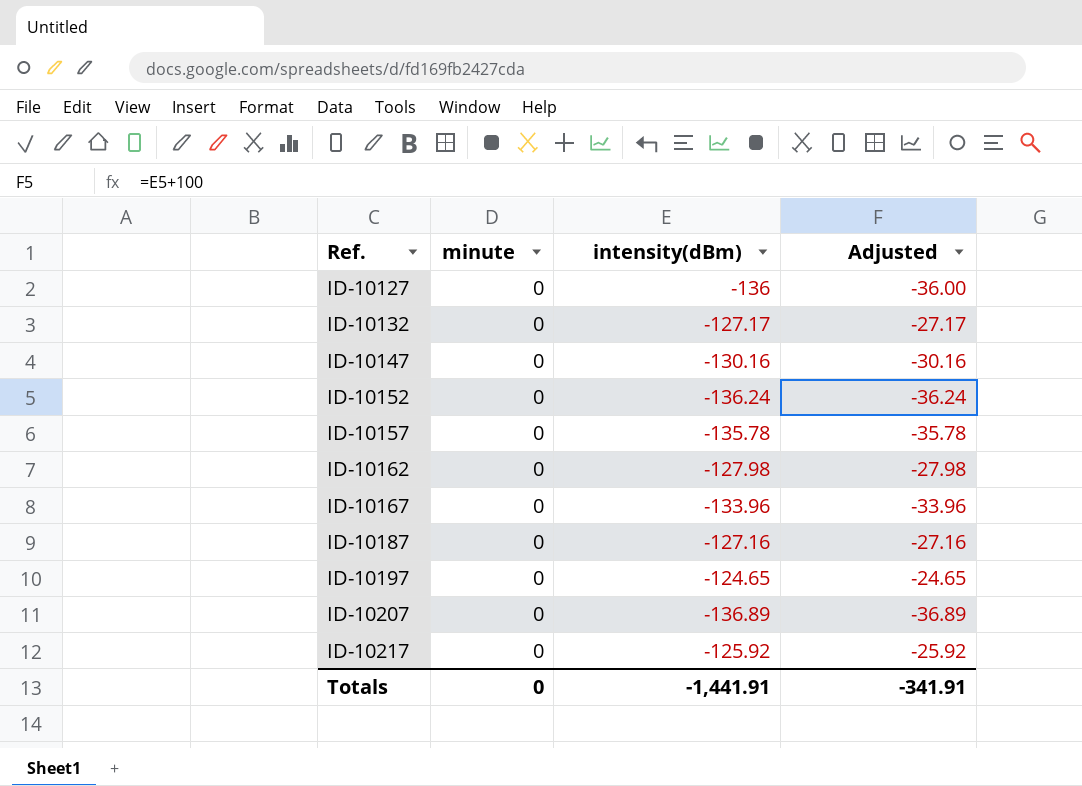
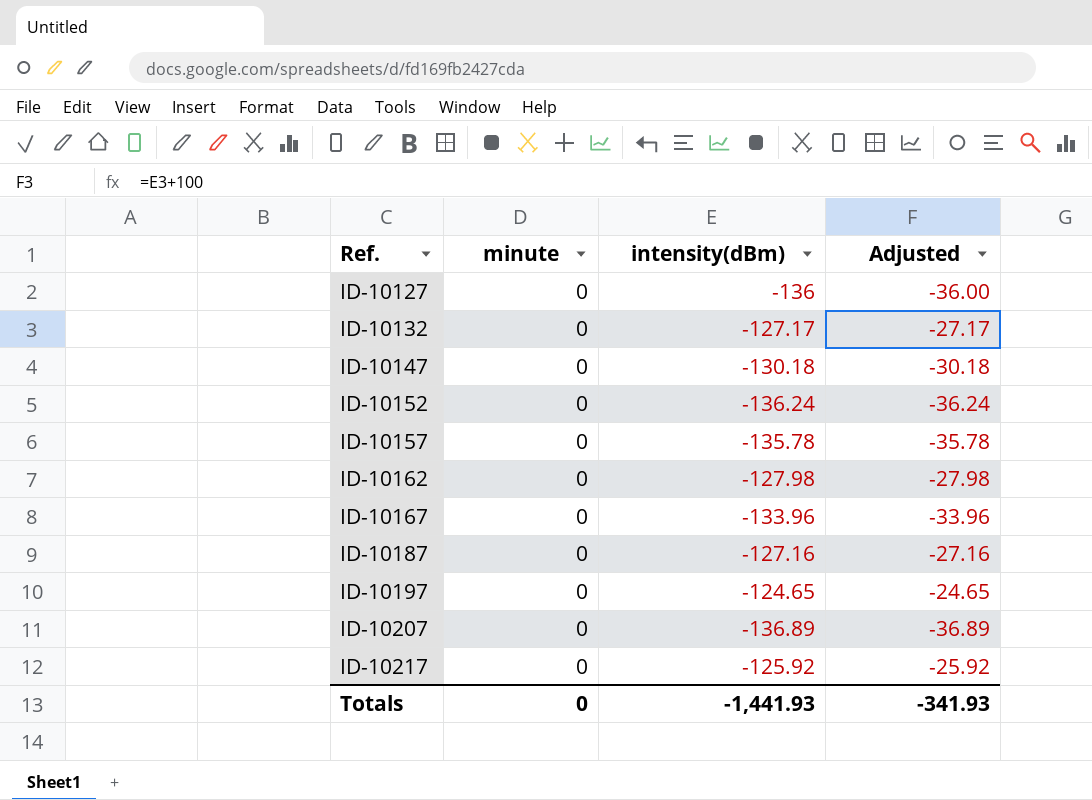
ID-10147 | intensity(dBm): -130.16 -> -130.18
ID-10147 | Adjusted: -30.16 -> -30.18
Totals | intensity(dBm): -1,441.91 -> -1,441.93
Totals | Adjusted: -341.91 -> -341.93

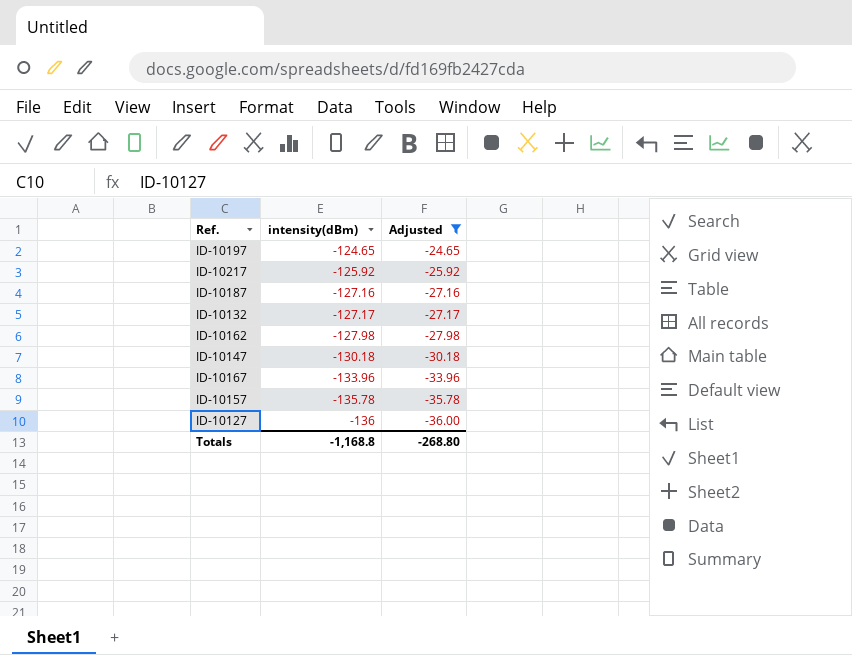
filter: none -> Adjusted >= -36.00
row order: Ref. ascending -> intensity(dBm) descending
column minute | position: 2 -> none
Totals | intensity(dBm): -1,441.93 -> -1,168.8
Totals | Adjusted: -341.93 -> -268.80

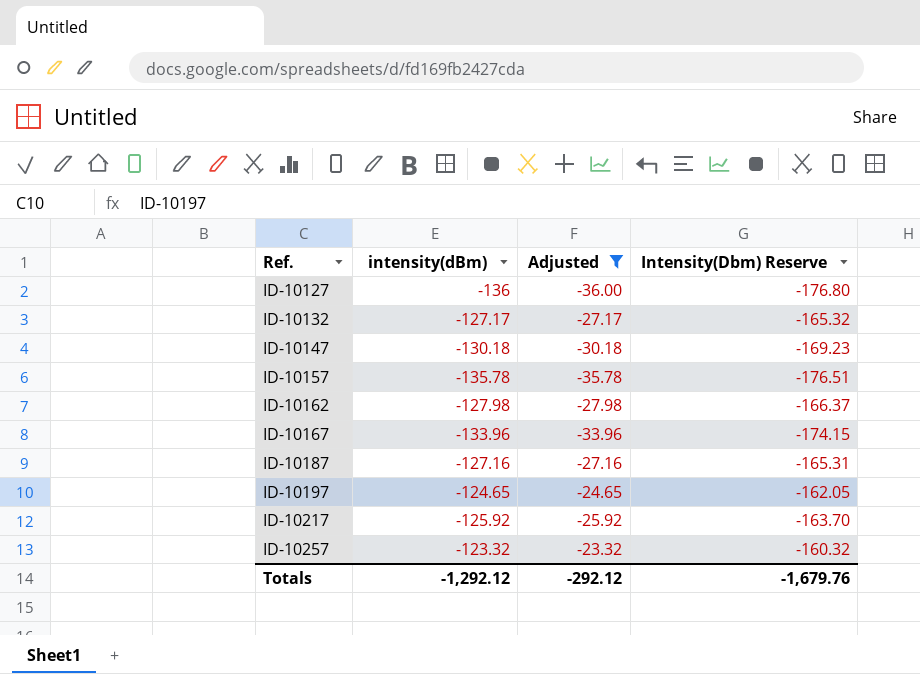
row order: intensity(dBm) descending -> Ref. ascending
column Intensity(Dbm) Reserve | formula: none -> [intensity(dBm)] * 1.3
row ID-10257: none -> -123.32 | -23.32 | -160.32
Totals | intensity(dBm): -1,168.8 -> -1,292.12
Totals | Adjusted: -268.80 -> -292.12

